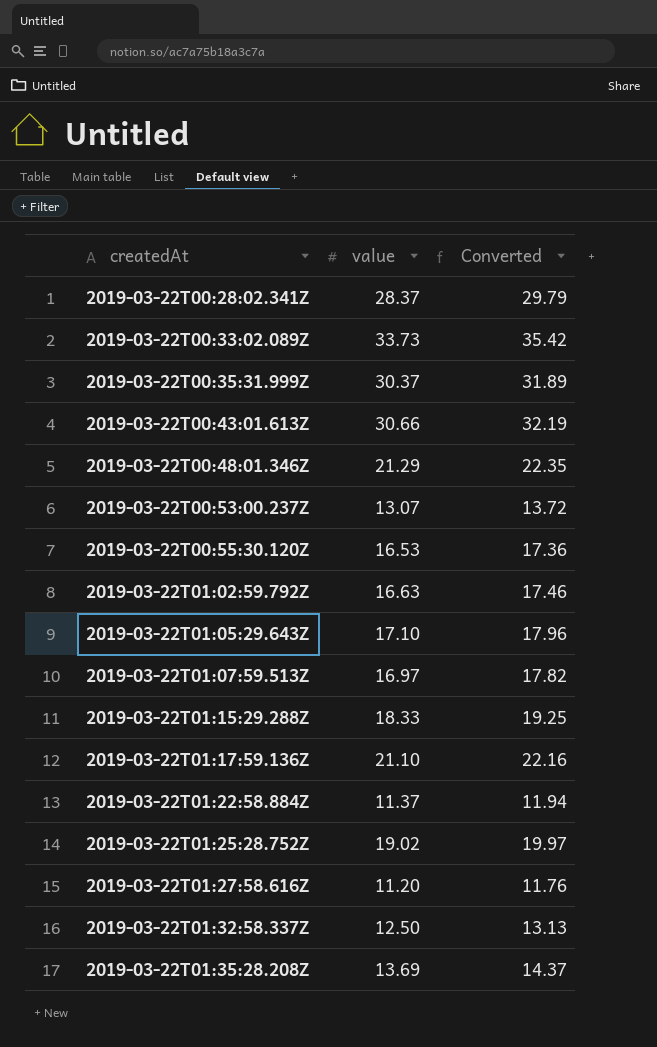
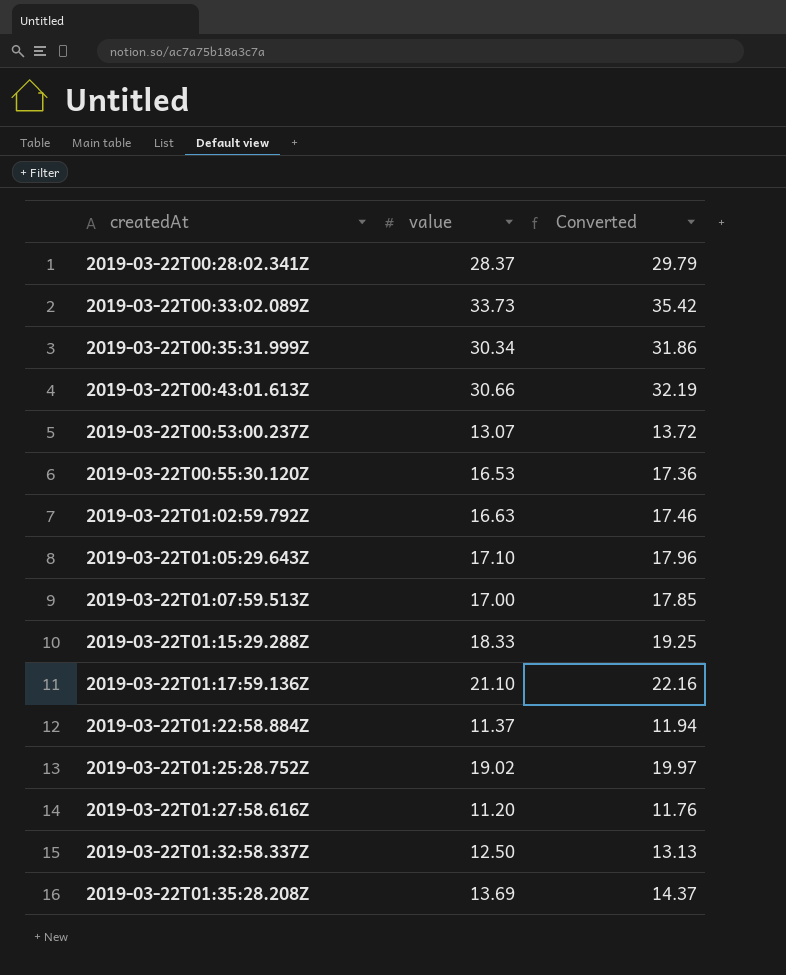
row 2019-03-22T00:48:01.346Z: 21.29 | 22.35 -> none
2019-03-22T00:35:31.999Z | value: 30.37 -> 30.34
2019-03-22T00:35:31.999Z | Converted: 31.89 -> 31.86
2019-03-22T01:07:59.513Z | value: 16.97 -> 17.00
2019-03-22T01:07:59.513Z | Converted: 17.82 -> 17.85

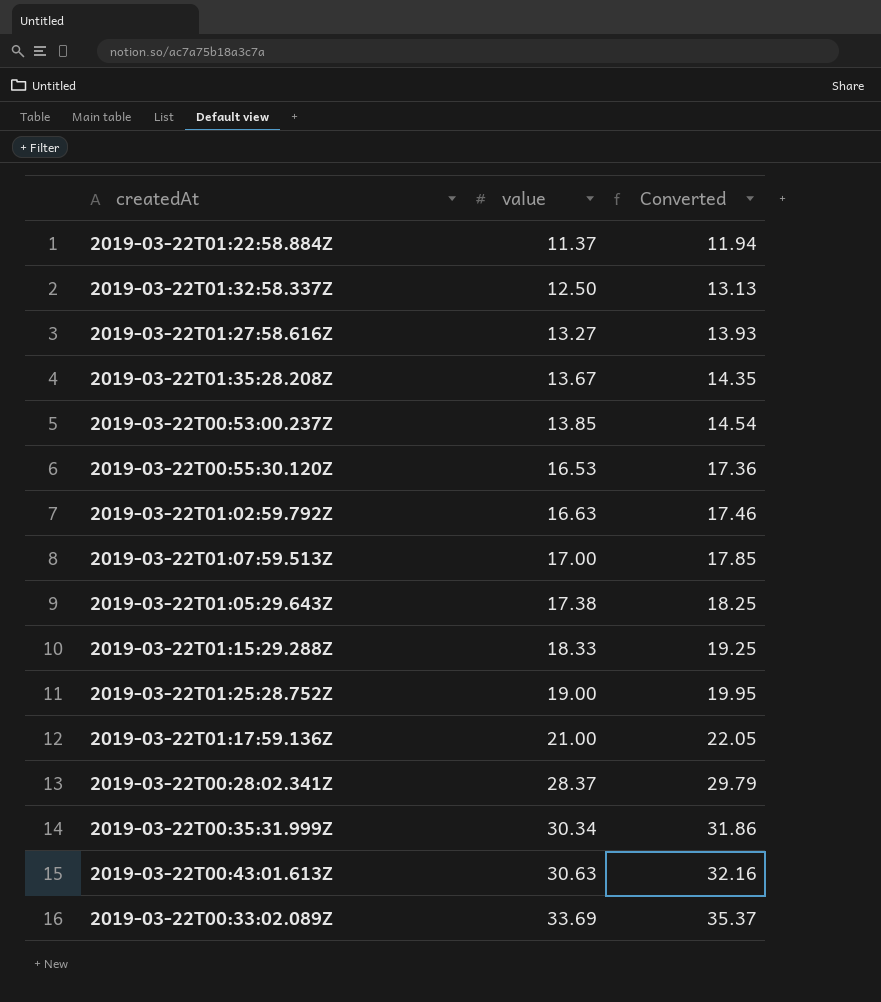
row order: createdAt ascending -> value ascending
2019-03-22T01:27:58.616Z | value: 11.20 -> 13.27
2019-03-22T01:27:58.616Z | Converted: 11.76 -> 13.93
2019-03-22T01:35:28.208Z | value: 13.69 -> 13.67
2019-03-22T01:35:28.208Z | Converted: 14.37 -> 14.35
2019-03-22T00:53:00.237Z | value: 13.07 -> 13.85
2019-03-22T00:53:00.237Z | Converted: 13.72 -> 14.54
2019-03-22T01:05:29.643Z | value: 17.10 -> 17.38
2019-03-22T01:05:29.643Z | Converted: 17.96 -> 18.25
2019-03-22T01:25:28.752Z | value: 19.02 -> 19.00
2019-03-22T01:25:28.752Z | Converted: 19.97 -> 19.95
2019-03-22T01:17:59.136Z | value: 21.10 -> 21.00
2019-03-22T01:17:59.136Z | Converted: 22.16 -> 22.05
2019-03-22T00:43:01.613Z | value: 30.66 -> 30.63
2019-03-22T00:43:01.613Z | Converted: 32.19 -> 32.16
2019-03-22T00:33:02.089Z | value: 33.73 -> 33.69
2019-03-22T00:33:02.089Z | Converted: 35.42 -> 35.37

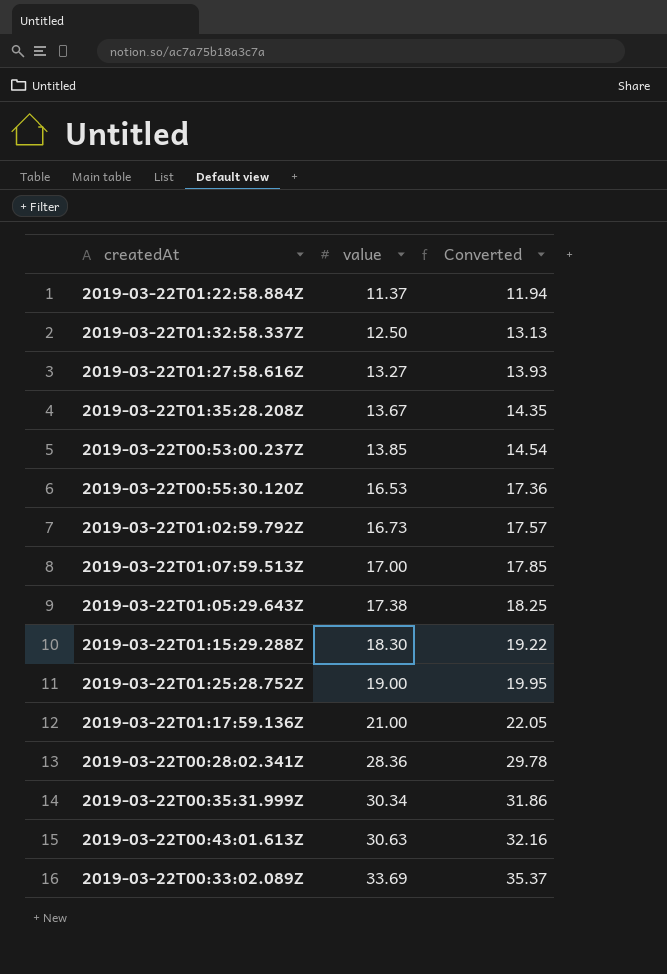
2019-03-22T01:02:59.792Z | value: 16.63 -> 16.73
2019-03-22T01:02:59.792Z | Converted: 17.46 -> 17.57
2019-03-22T01:15:29.288Z | value: 18.33 -> 18.30
2019-03-22T01:15:29.288Z | Converted: 19.25 -> 19.22
2019-03-22T00:28:02.341Z | value: 28.37 -> 28.36
2019-03-22T00:28:02.341Z | Converted: 29.79 -> 29.78

